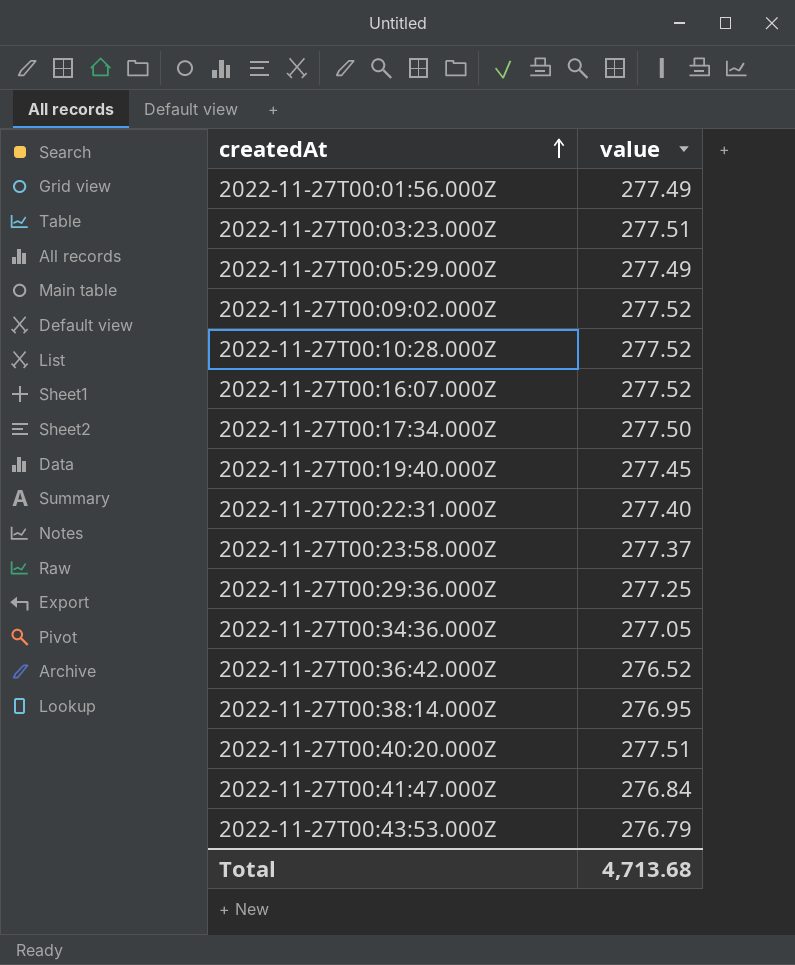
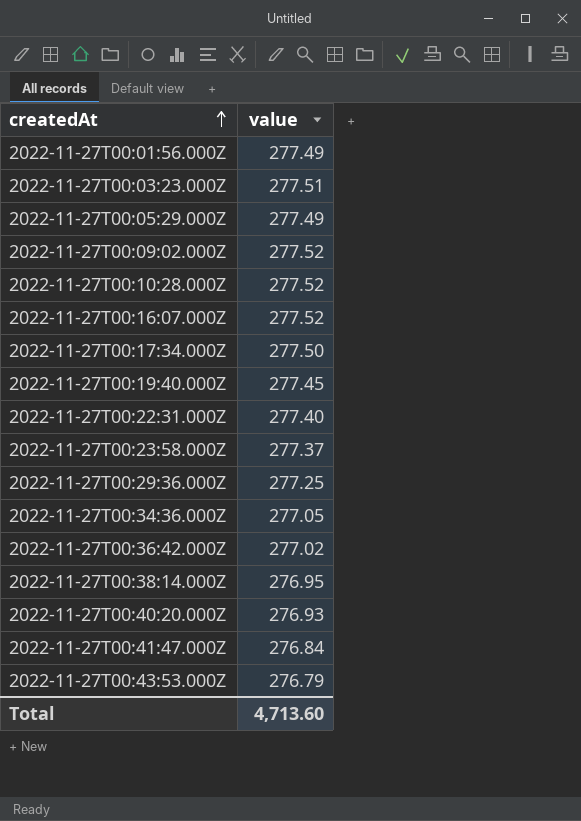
2022-11-27T00:36:42.000Z | value: 276.52 -> 277.02
2022-11-27T00:40:20.000Z | value: 277.51 -> 276.93
Total | value: 4,713.68 -> 4,713.60

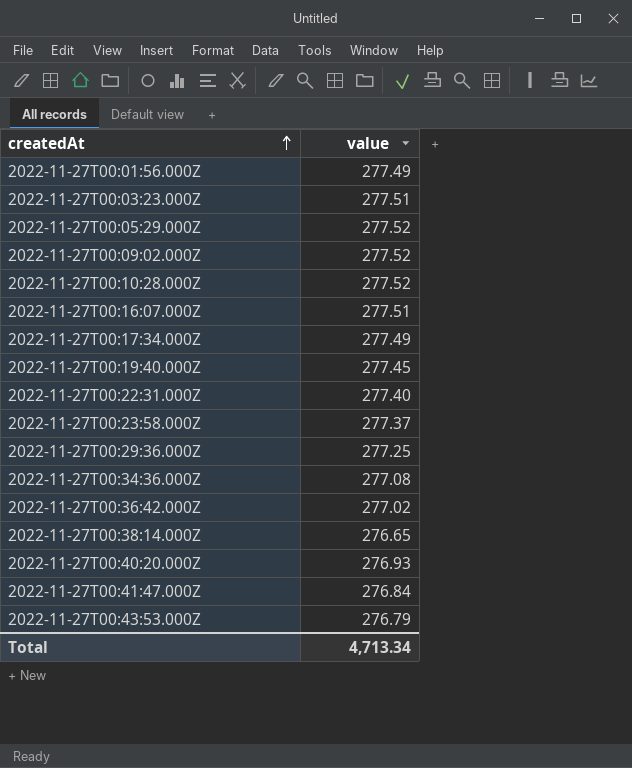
2022-11-27T00:05:29.000Z | value: 277.49 -> 277.52
2022-11-27T00:16:07.000Z | value: 277.52 -> 277.51
2022-11-27T00:17:34.000Z | value: 277.50 -> 277.49
2022-11-27T00:34:36.000Z | value: 277.05 -> 277.08
2022-11-27T00:38:14.000Z | value: 276.95 -> 276.65
Total | value: 4,713.60 -> 4,713.34

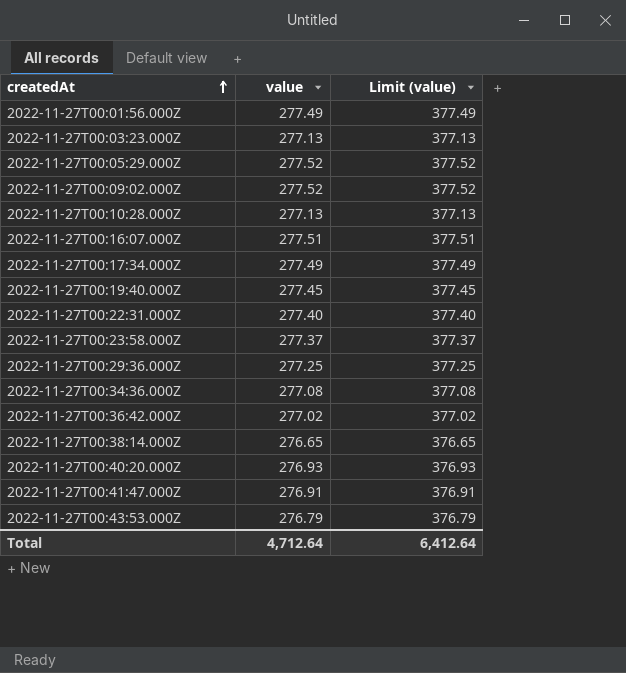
column Limit (value) | formula: none -> [value] + 100
2022-11-27T00:03:23.000Z | value: 277.51 -> 277.13
2022-11-27T00:10:28.000Z | value: 277.52 -> 277.13
2022-11-27T00:41:47.000Z | value: 276.84 -> 276.91
Total | value: 4,713.34 -> 4,712.64

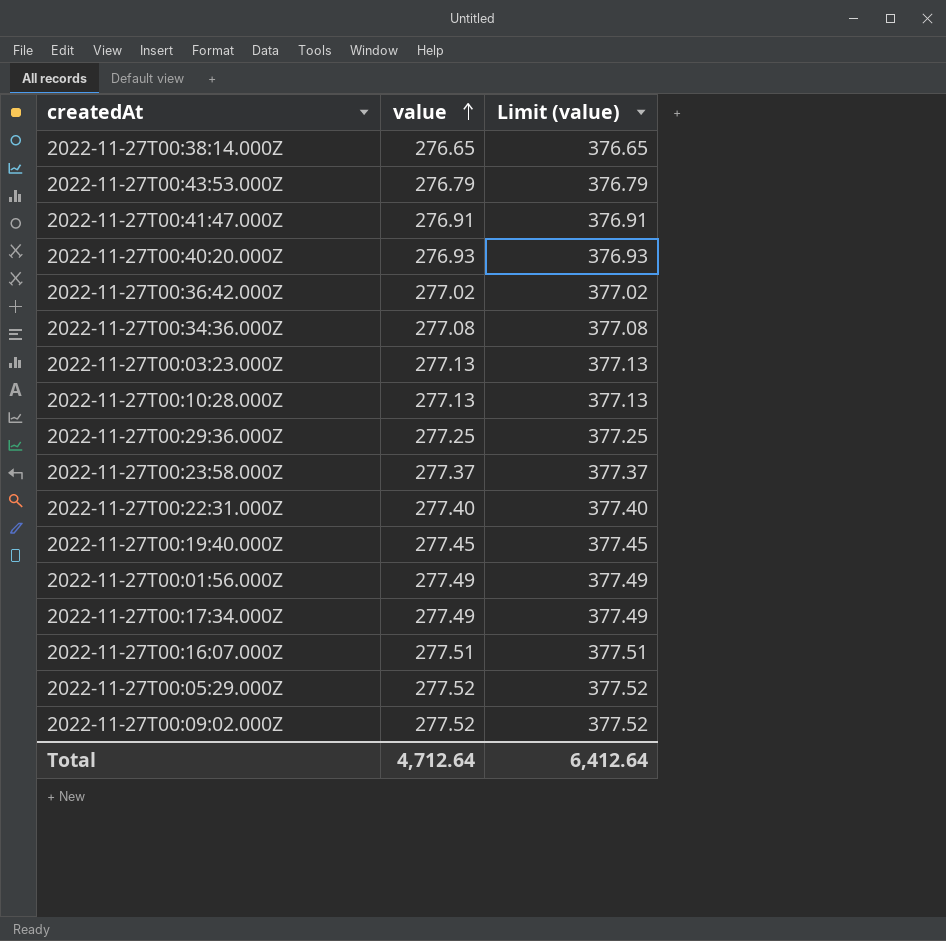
row order: createdAt ascending -> value ascending

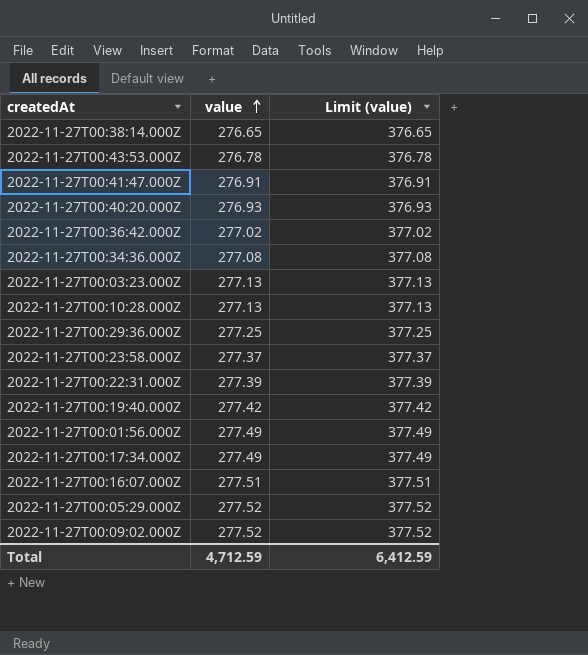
2022-11-27T00:43:53.000Z | value: 276.79 -> 276.78
2022-11-27T00:43:53.000Z | Limit (value): 376.79 -> 376.78
2022-11-27T00:22:31.000Z | value: 277.40 -> 277.39
2022-11-27T00:22:31.000Z | Limit (value): 377.40 -> 377.39
2022-11-27T00:19:40.000Z | value: 277.45 -> 277.42
2022-11-27T00:19:40.000Z | Limit (value): 377.45 -> 377.42
Total | value: 4,712.64 -> 4,712.59
Total | Limit (value): 6,412.64 -> 6,412.59

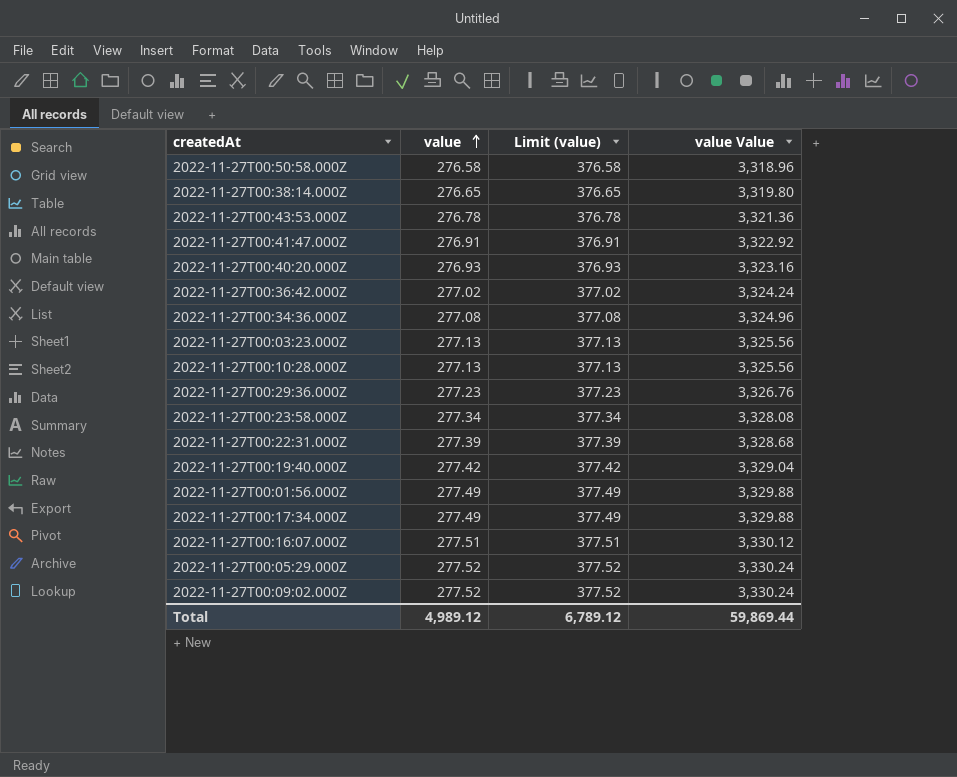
column value Value | formula: none -> [value] * 12
row 2022-11-27T00:50:58.000Z: none -> 276.58 | 376.58 | 3,318.96
2022-11-27T00:29:36.000Z | value: 277.25 -> 277.23
2022-11-27T00:29:36.000Z | Limit (value): 377.25 -> 377.23
2022-11-27T00:23:58.000Z | value: 277.37 -> 277.34
2022-11-27T00:23:58.000Z | Limit (value): 377.37 -> 377.34
Total | value: 4,712.59 -> 4,989.12
Total | Limit (value): 6,412.59 -> 6,789.12

